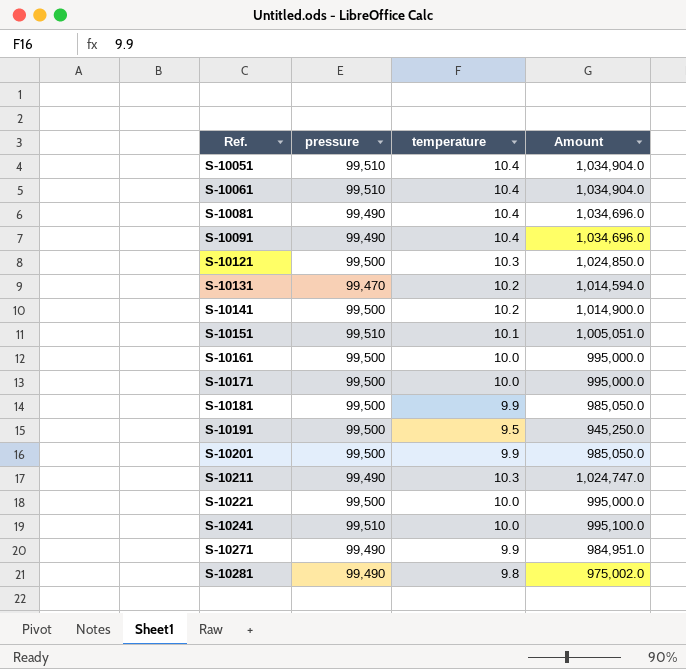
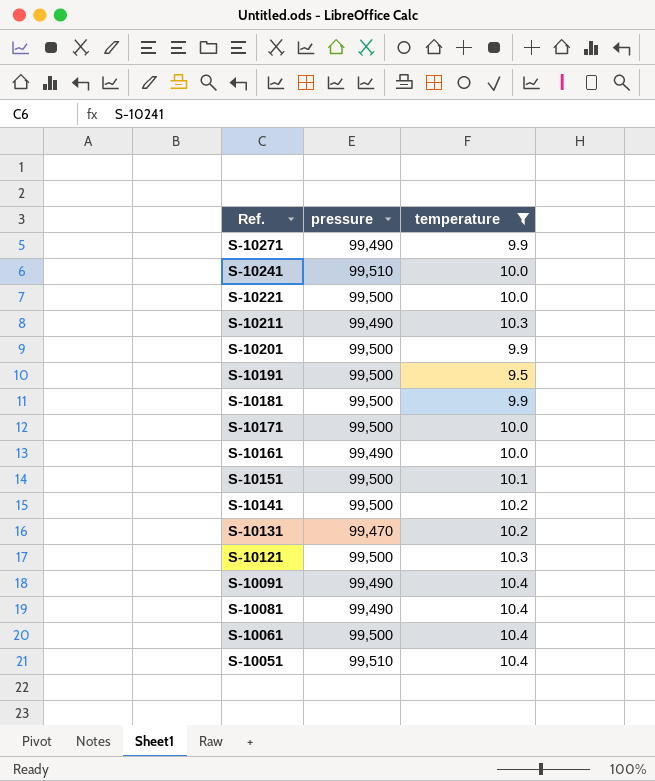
filter: none -> temperature != 9.8
row order: Ref. ascending -> Ref. descending
column Amount | formula: [pressure] * [temperature] -> none
S-10161 | pressure: 99,500 -> 99,490
S-10151 | pressure: 99,510 -> 99,500
S-10061 | pressure: 99,510 -> 99,500

